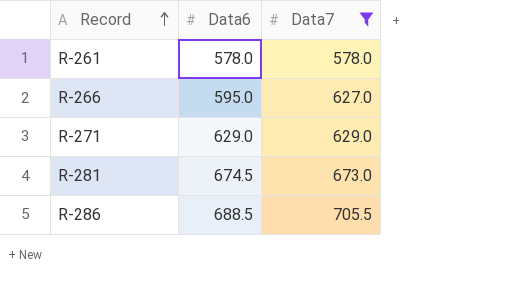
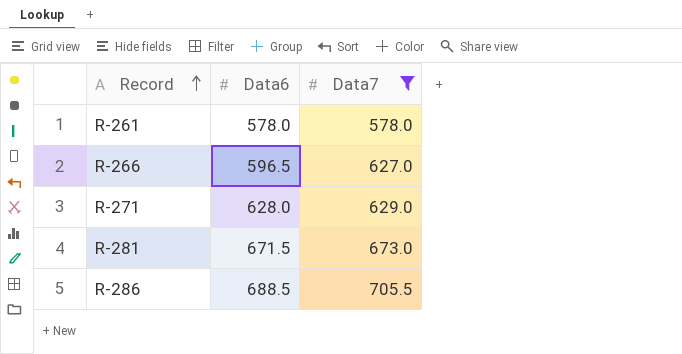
R-266 | Data6: 595.0 -> 596.5
R-271 | Data6: 629.0 -> 628.0
R-281 | Data6: 674.5 -> 671.5

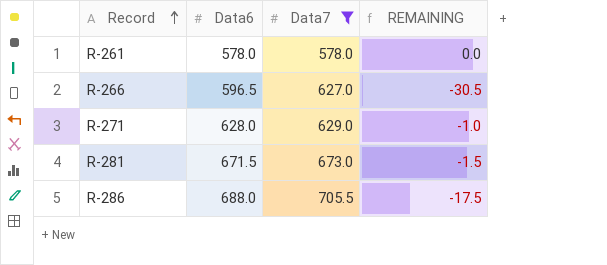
column REMAINING | formula: none -> [Data6] - [Data7]
R-286 | Data6: 688.5 -> 688.0

